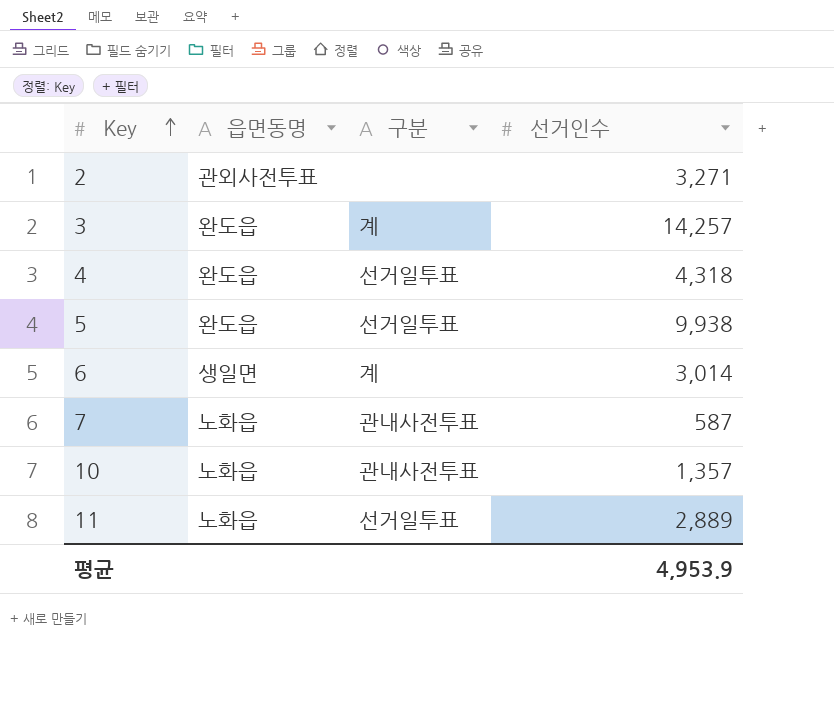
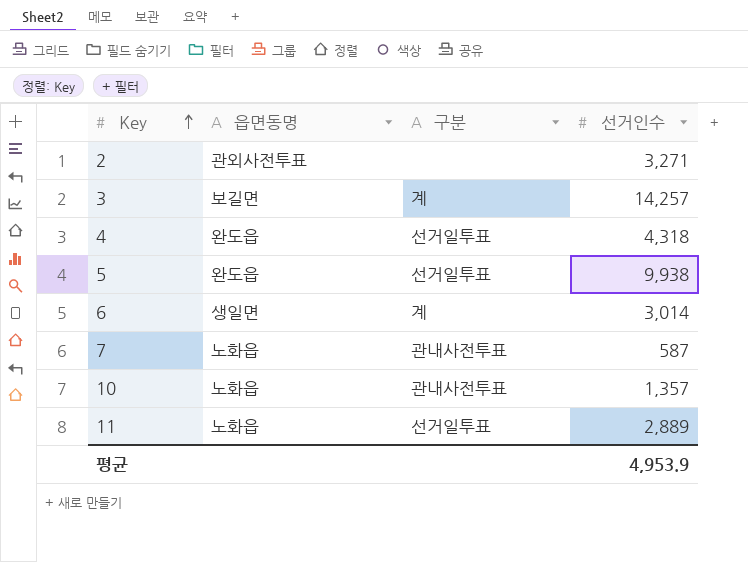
3 | 읍면동명: 완도읍 -> 보길면

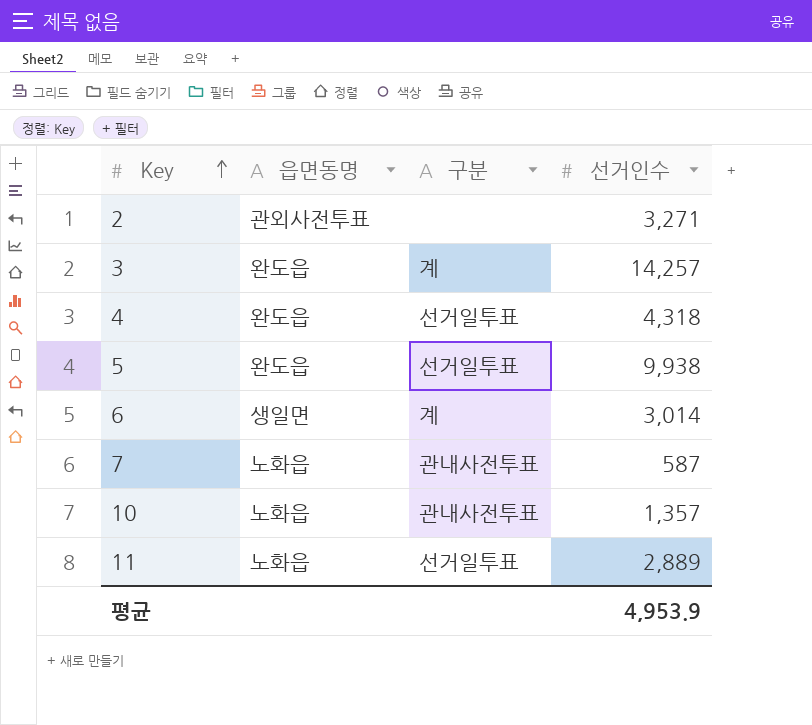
3 | 읍면동명: 보길면 -> 완도읍

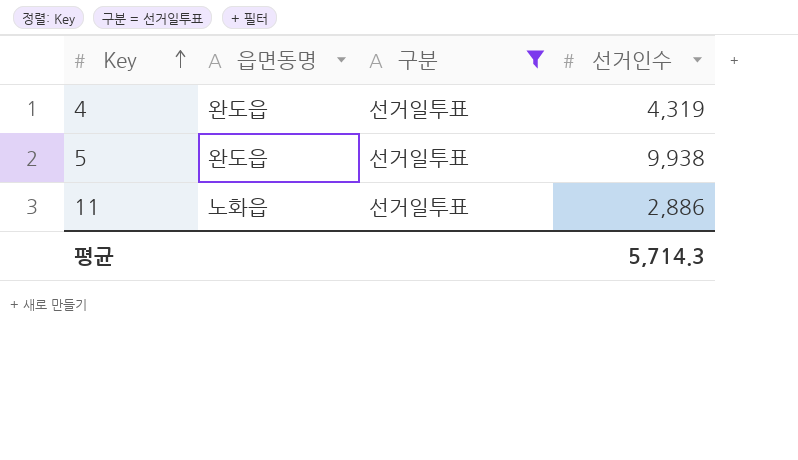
filter: none -> 구분 = 선거일투표
4 | 선거인수: 4,318 -> 4,319
11 | 선거인수: 2,889 -> 2,886
평균 | 선거인수: 4,953.9 -> 5,714.3

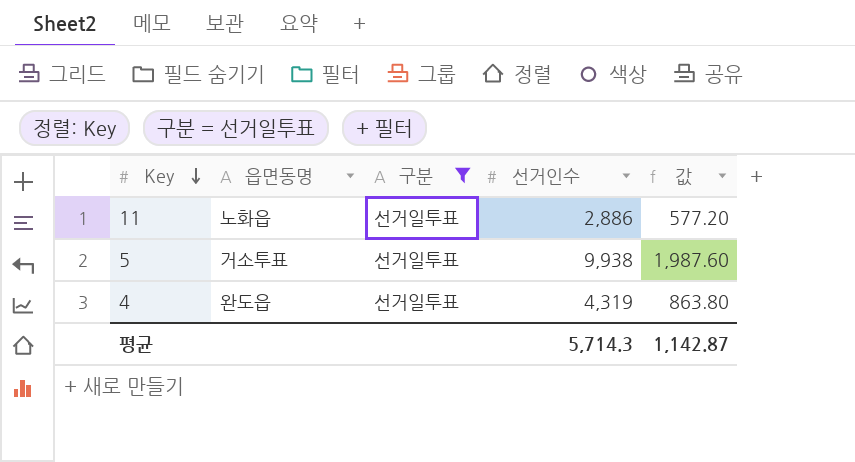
row order: Key ascending -> Key descending
column 값 | formula: none -> [선거인수] * 0.2
5 | 읍면동명: 완도읍 -> 거소투표

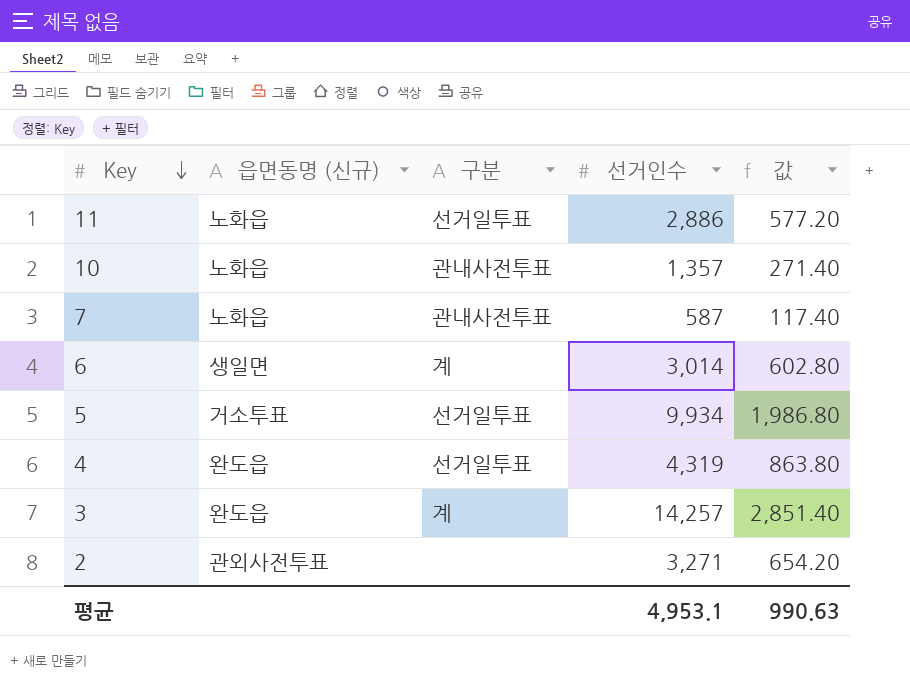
filter: 구분 = 선거일투표 -> none
column name: 읍면동명 -> 읍면동명 (신규)
5 | 선거인수: 9,938 -> 9,934
5 | 값: 1,987.60 -> 1,986.80
평균 | 선거인수: 5,714.3 -> 4,953.1
평균 | 값: 1,142.87 -> 990.63

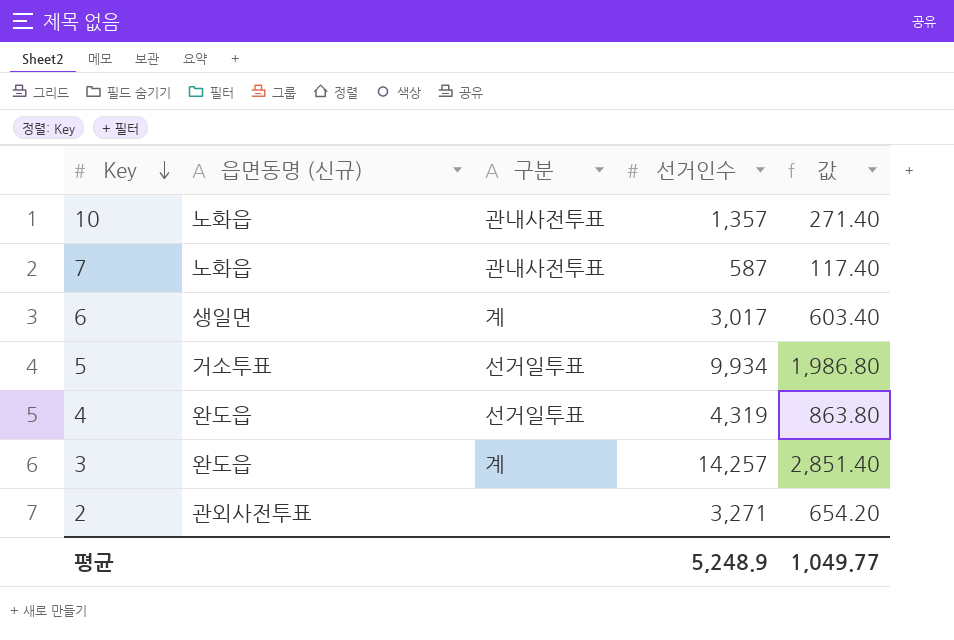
row 11: 노화읍 | 선거일투표 | 2,886 | 577.20 -> none
6 | 선거인수: 3,014 -> 3,017
6 | 값: 602.80 -> 603.40
평균 | 선거인수: 4,953.1 -> 5,248.9
평균 | 값: 990.63 -> 1,049.77

